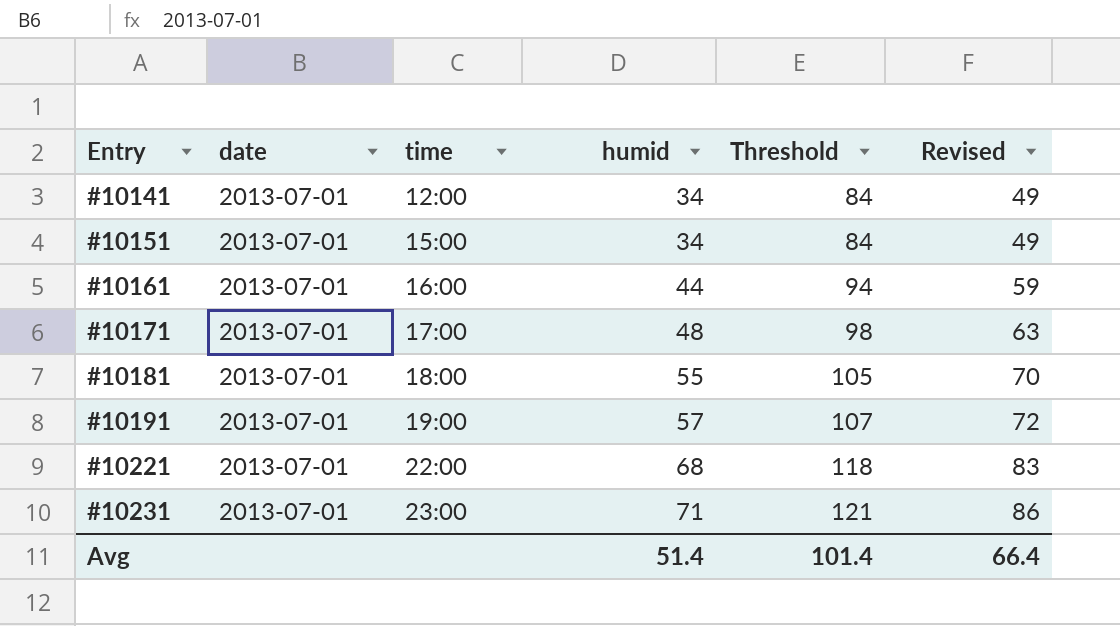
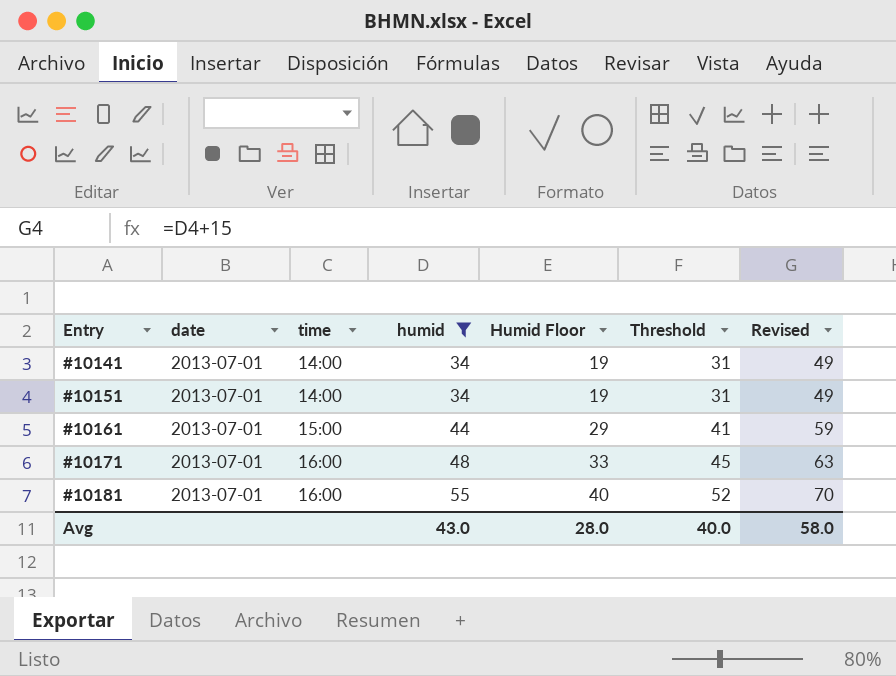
filter: none -> humid <= 55
column Humid Floor | formula: none -> [humid] - 15
column Threshold | formula: [humid] + 50 -> [humid] - 3
#10141 | time: 12:00 -> 14:00
#10151 | time: 15:00 -> 14:00
#10161 | time: 16:00 -> 15:00
#10171 | time: 17:00 -> 16:00
#10181 | time: 18:00 -> 16:00
Avg | humid: 51.4 -> 43.0
Avg | Threshold: 101.4 -> 40.0
Avg | Revised: 66.4 -> 58.0

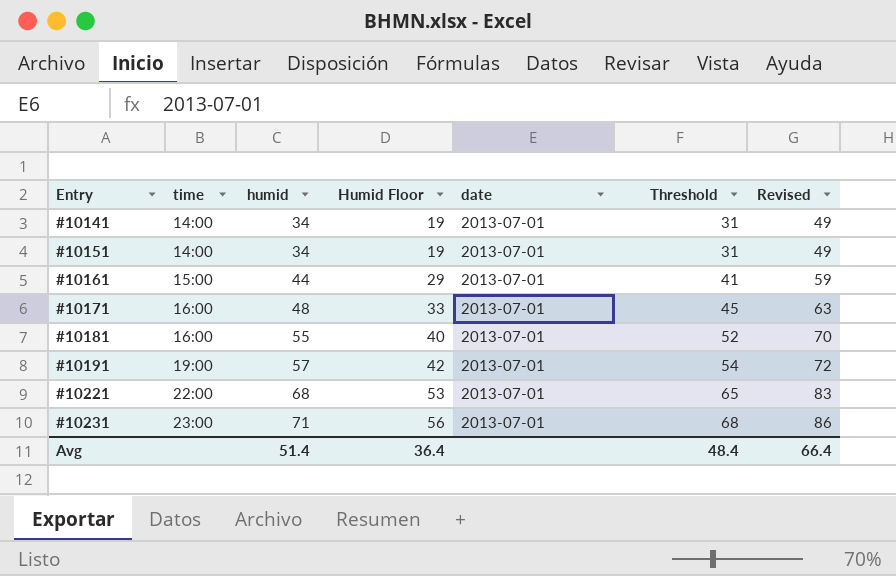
filter: humid <= 55 -> none
column date | position: 2 -> 5
Avg | humid: 43.0 -> 51.4
Avg | Humid Floor: 28.0 -> 36.4
Avg | Threshold: 40.0 -> 48.4
Avg | Revised: 58.0 -> 66.4

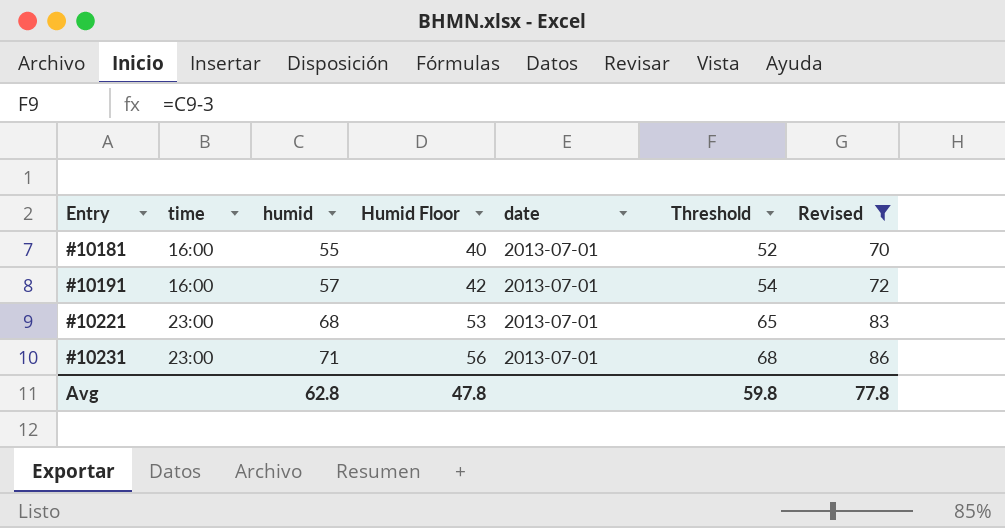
filter: none -> Revised >= 70
#10191 | time: 19:00 -> 16:00
#10221 | time: 22:00 -> 23:00
Avg | humid: 51.4 -> 62.8
Avg | Humid Floor: 36.4 -> 47.8
Avg | Threshold: 48.4 -> 59.8
Avg | Revised: 66.4 -> 77.8

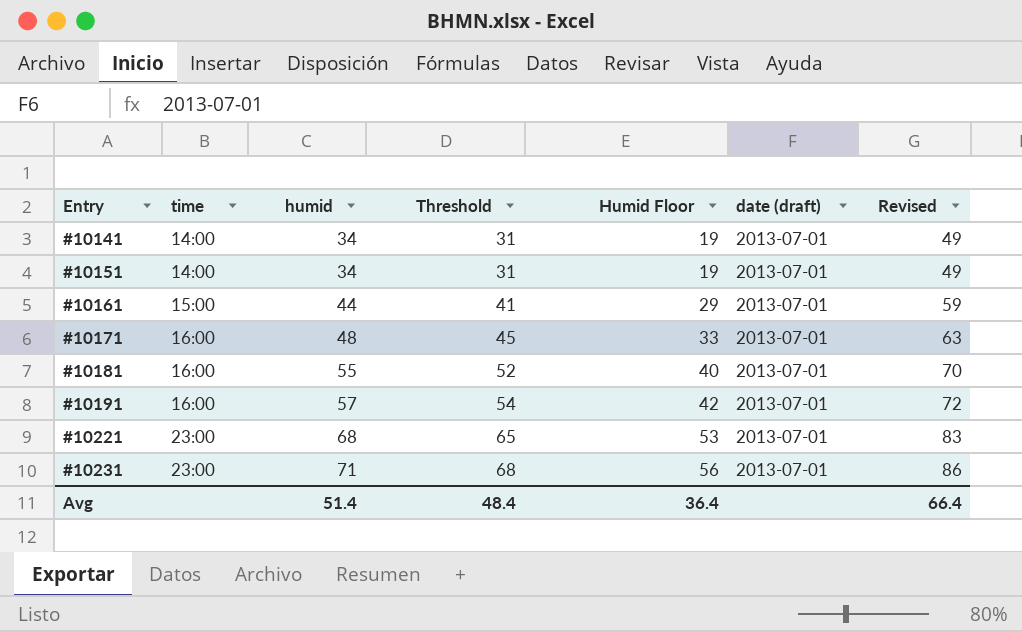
filter: Revised >= 70 -> none
column Threshold | position: 6 -> 4
column name: date -> date (draft)
Avg | humid: 62.8 -> 51.4
Avg | Threshold: 59.8 -> 48.4
Avg | Humid Floor: 47.8 -> 36.4
Avg | Revised: 77.8 -> 66.4

